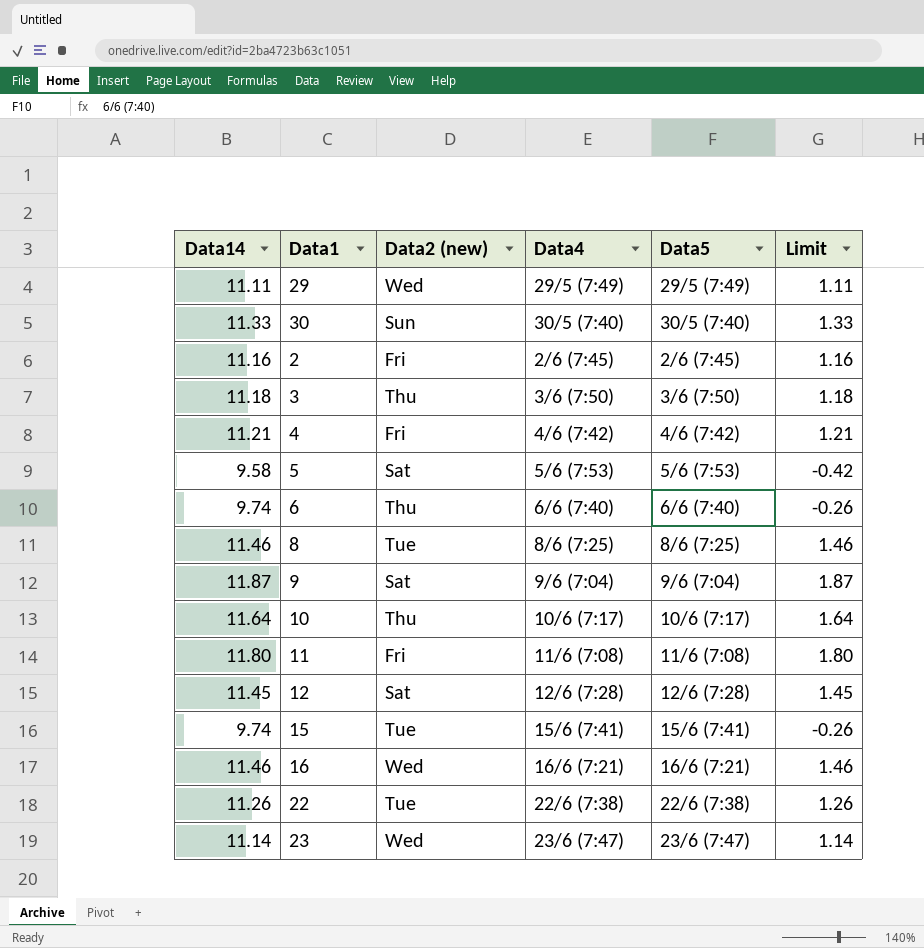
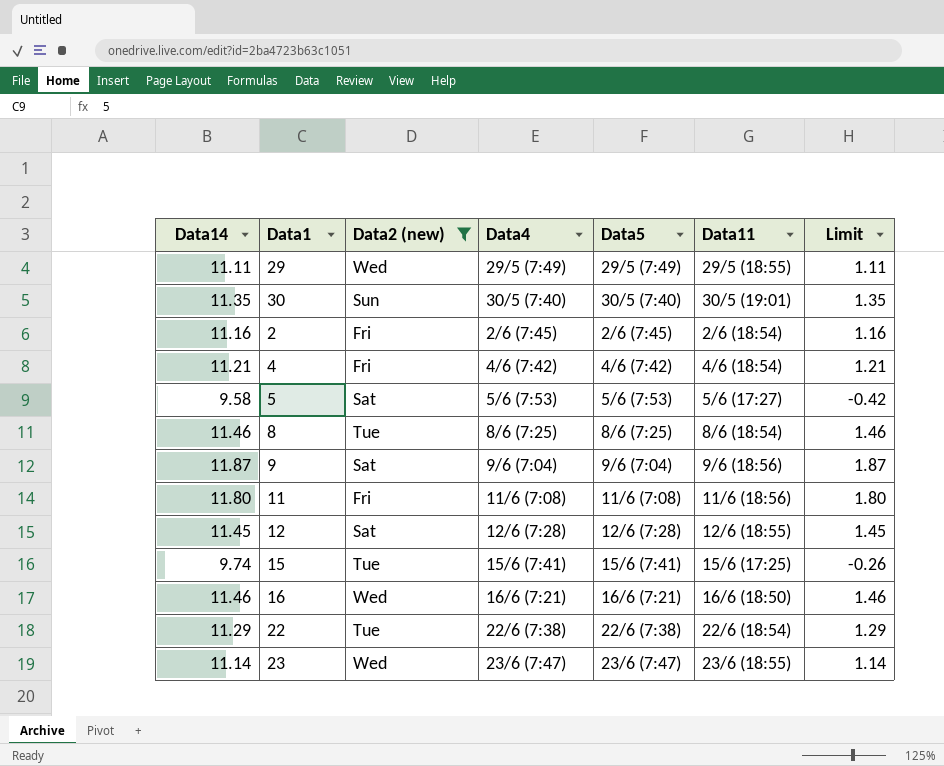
filter: none -> Data2 (new) != Thu
column Data11 | position: none -> 6
30 | Data14: 11.33 -> 11.35
30 | Limit: 1.33 -> 1.35
22 | Data14: 11.26 -> 11.29
22 | Limit: 1.26 -> 1.29

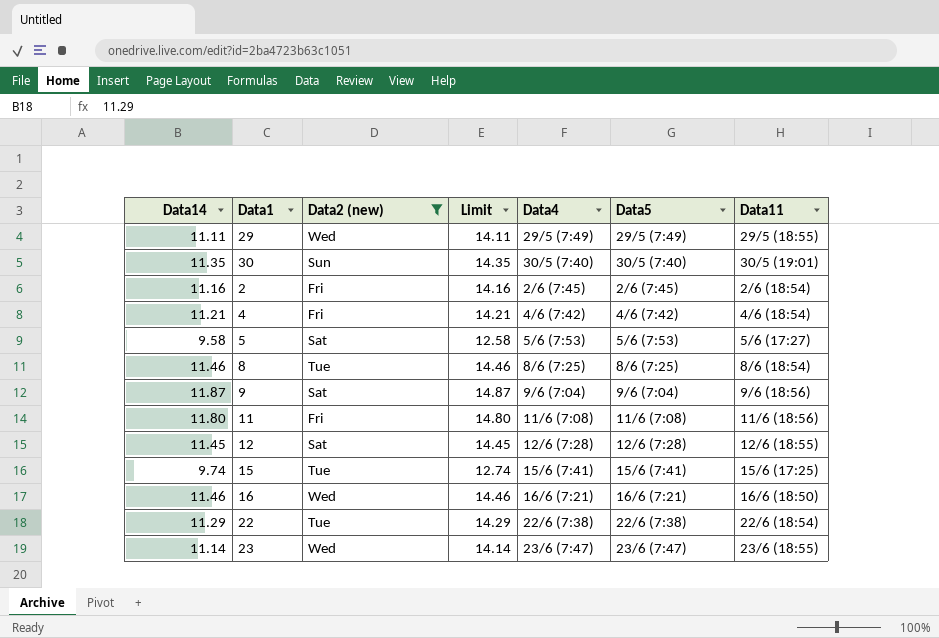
column Limit | formula: [Data14] - 10 -> [Data14] + 3
column Limit | position: 7 -> 4

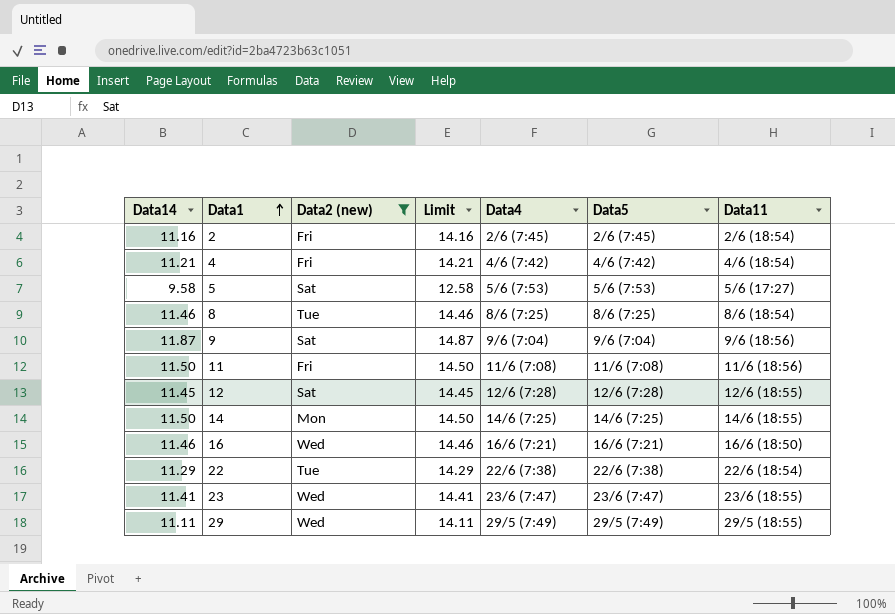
row order: none -> Data1 ascending
row 30: 11.35 | Sun | 14.35 | 30/5 (7:40) | 30/5 (7:40) | 30/5 (19:01) -> none
row 15: 9.74 | Tue | 12.74 | 15/6 (7:41) | 15/6 (7:41) | 15/6 (17:25) -> none
11 | Data14: 11.80 -> 11.50
11 | Limit: 14.80 -> 14.50
row 14: none -> 11.50 | Mon | 14.50 | 14/6 (7:25) | 14/6 (7:25) | 14/6 (18:55)
23 | Data14: 11.14 -> 11.41
23 | Limit: 14.14 -> 14.41

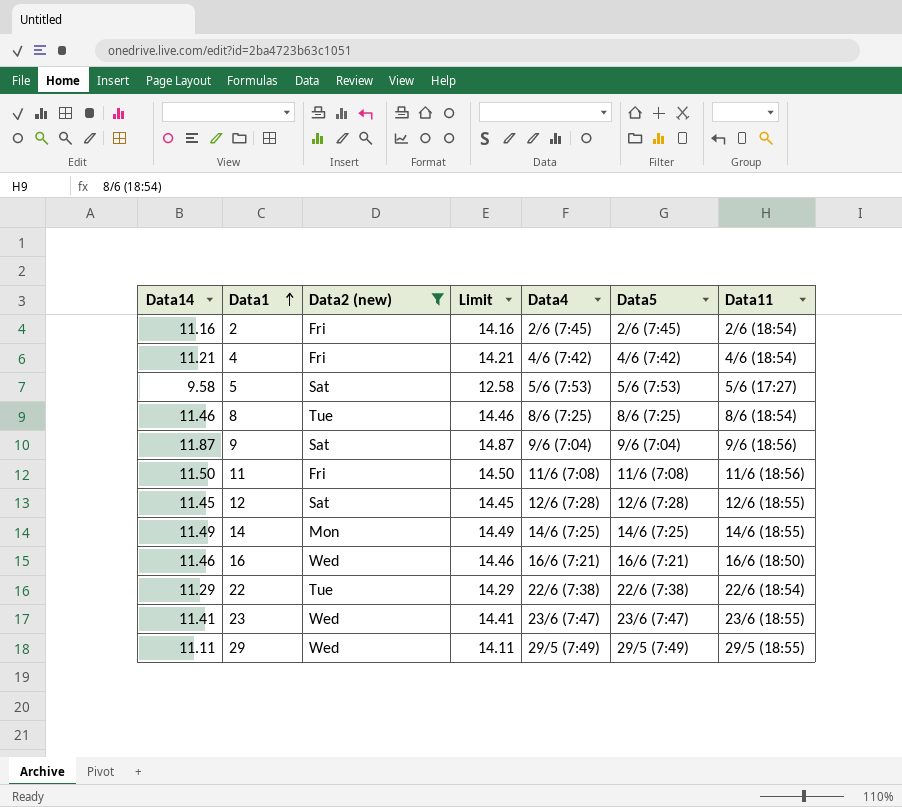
14 | Data14: 11.50 -> 11.49
14 | Limit: 14.50 -> 14.49

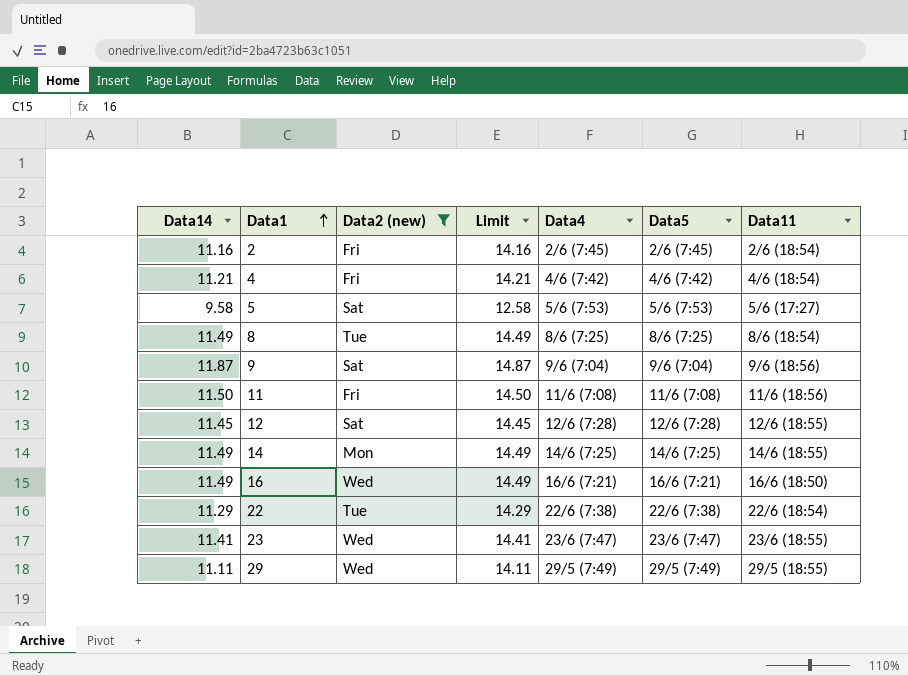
8 | Data14: 11.46 -> 11.49
8 | Limit: 14.46 -> 14.49
16 | Data14: 11.46 -> 11.49
16 | Limit: 14.46 -> 14.49

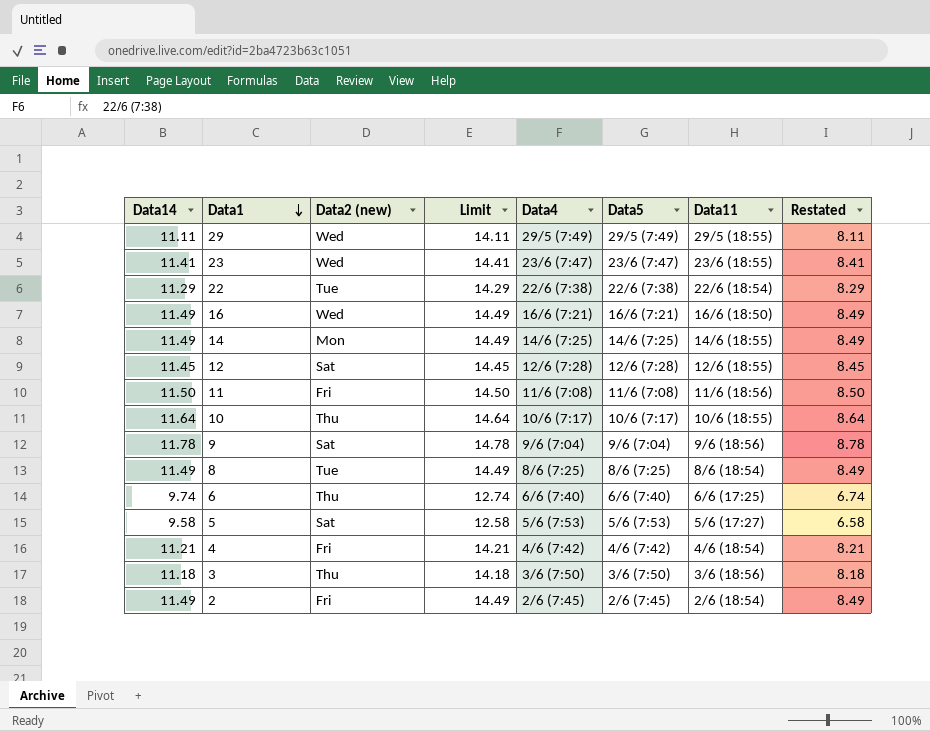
filter: Data2 (new) != Thu -> none
row order: Data1 ascending -> Data1 descending
column Restated | formula: none -> [Data14] - 3
9 | Data14: 11.87 -> 11.78
9 | Limit: 14.87 -> 14.78
2 | Data14: 11.16 -> 11.49
2 | Limit: 14.16 -> 14.49

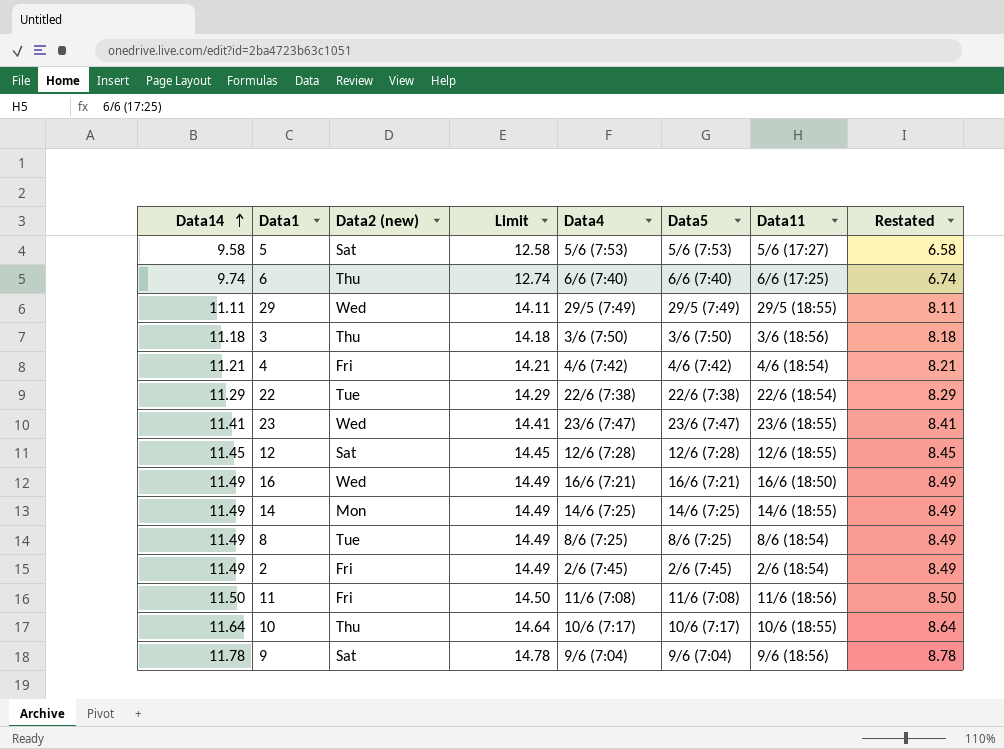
row order: Data1 descending -> Data14 ascending

